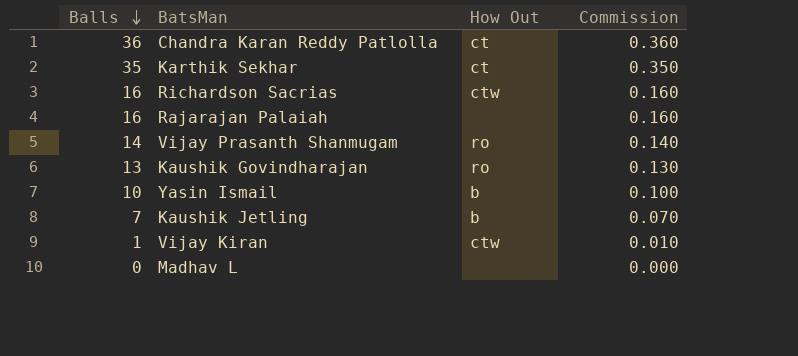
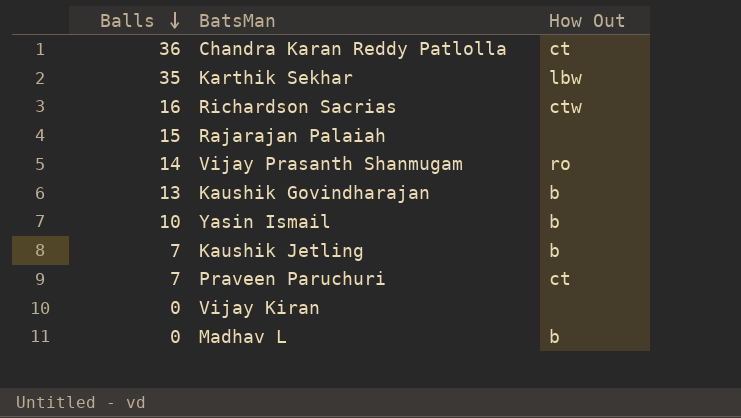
column Commission | formula: [Balls] * 0.01 -> none
Karthik Sekhar | How Out: ct -> lbw
Rajarajan Palaiah | Balls: 16 -> 15
Kaushik Govindharajan | How Out: ro -> b
row Praveen Paruchuri: none -> 7 | ct
Vijay Kiran | Balls: 1 -> 0
Vijay Kiran | How Out: ctw -> none
Madhav L | How Out: none -> b

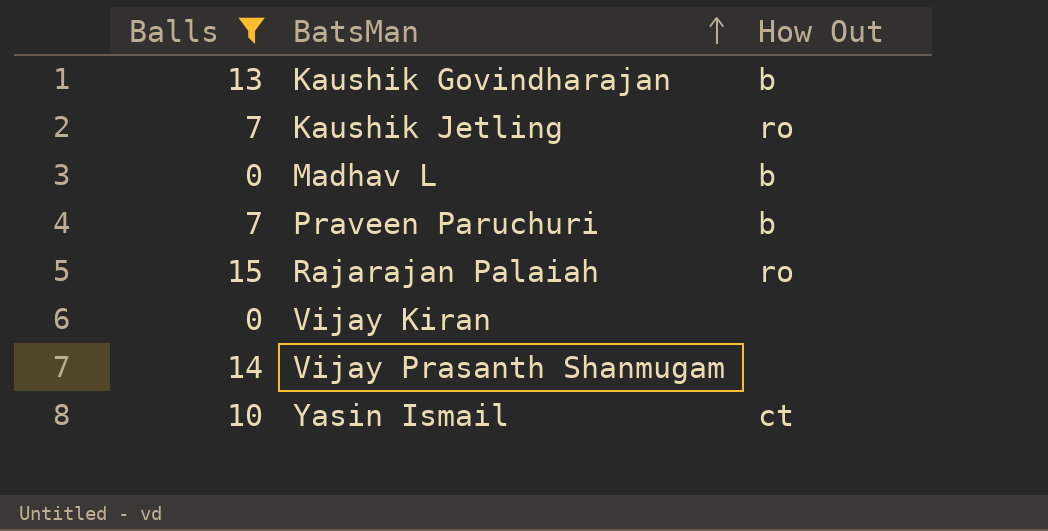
filter: none -> Balls <= 15
row order: Balls descending -> BatsMan ascending
Kaushik Jetling | How Out: b -> ro
Praveen Paruchuri | How Out: ct -> b
Rajarajan Palaiah | How Out: none -> ro
Vijay Prasanth Shanmugam | How Out: ro -> none
Yasin Ismail | How Out: b -> ct

